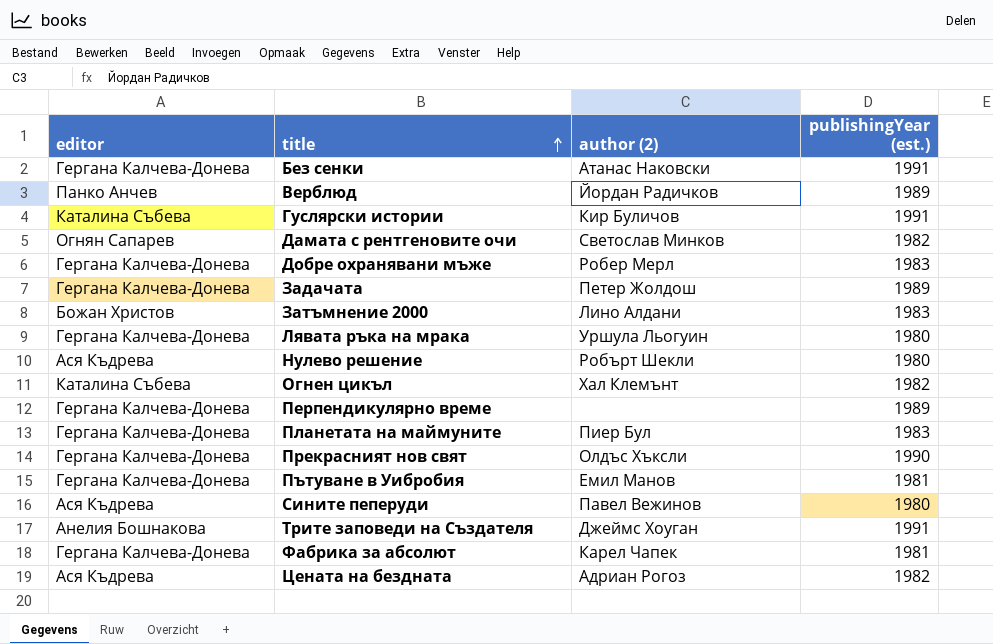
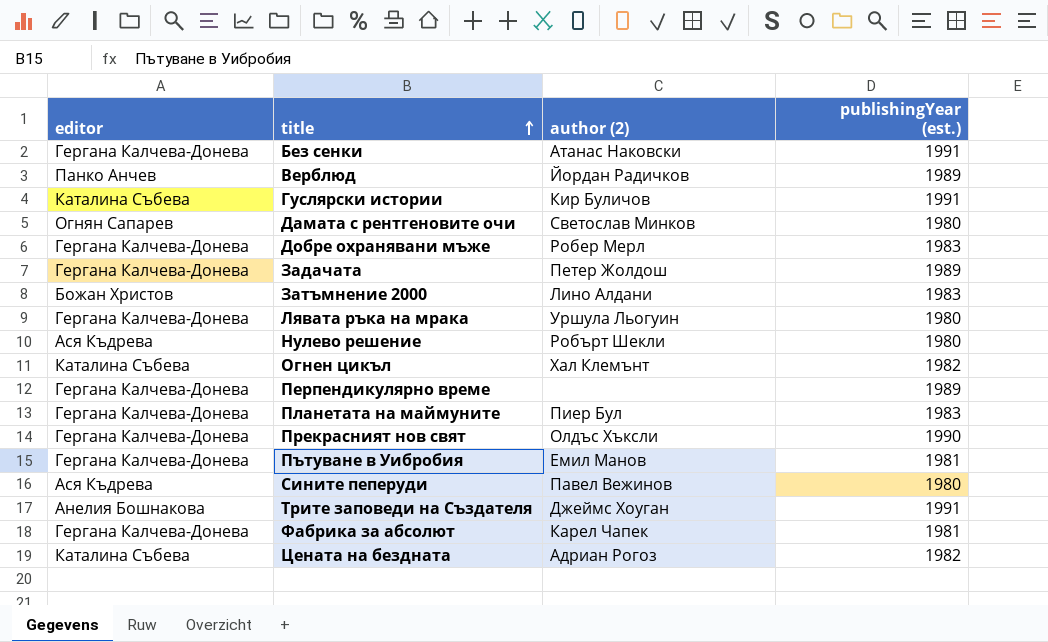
Дамата с рентгеновите очи | publishingYear (est.): 1982 -> 1980
Цената на бездната | editor: Ася Къдрева -> Каталина Събева

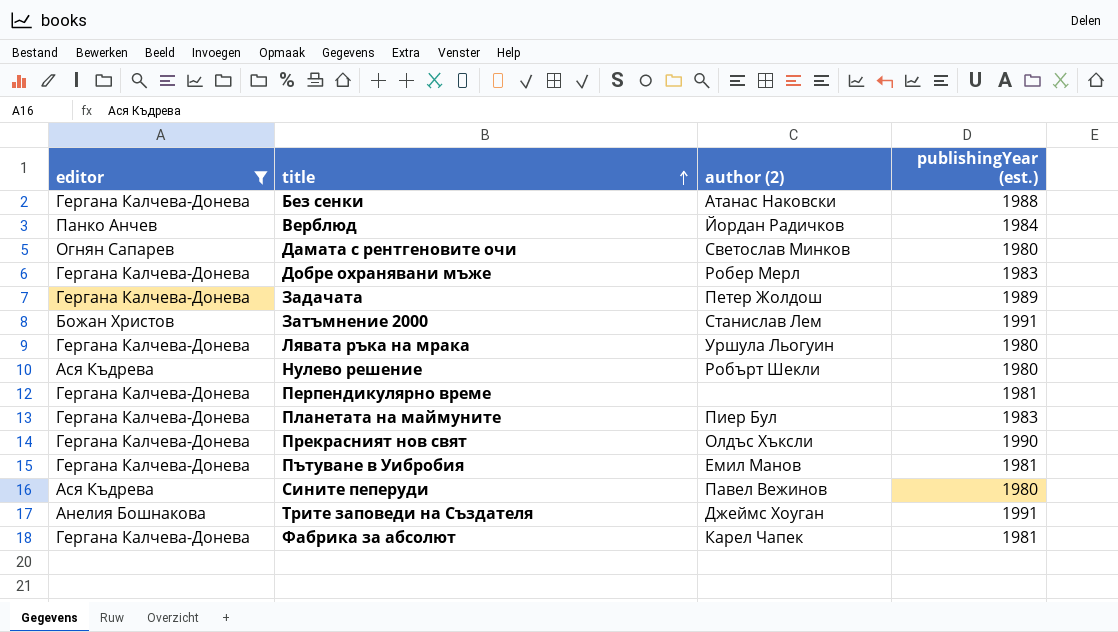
filter: none -> editor != Каталина Събева
Без сенки | publishingYear (est.): 1991 -> 1988
Верблюд | publishingYear (est.): 1989 -> 1984
Затъмнение 2000 | author (2): Лино Алдани -> Станислав Лем
Затъмнение 2000 | publishingYear (est.): 1983 -> 1991
Перпендикулярно време | publishingYear (est.): 1989 -> 1981

